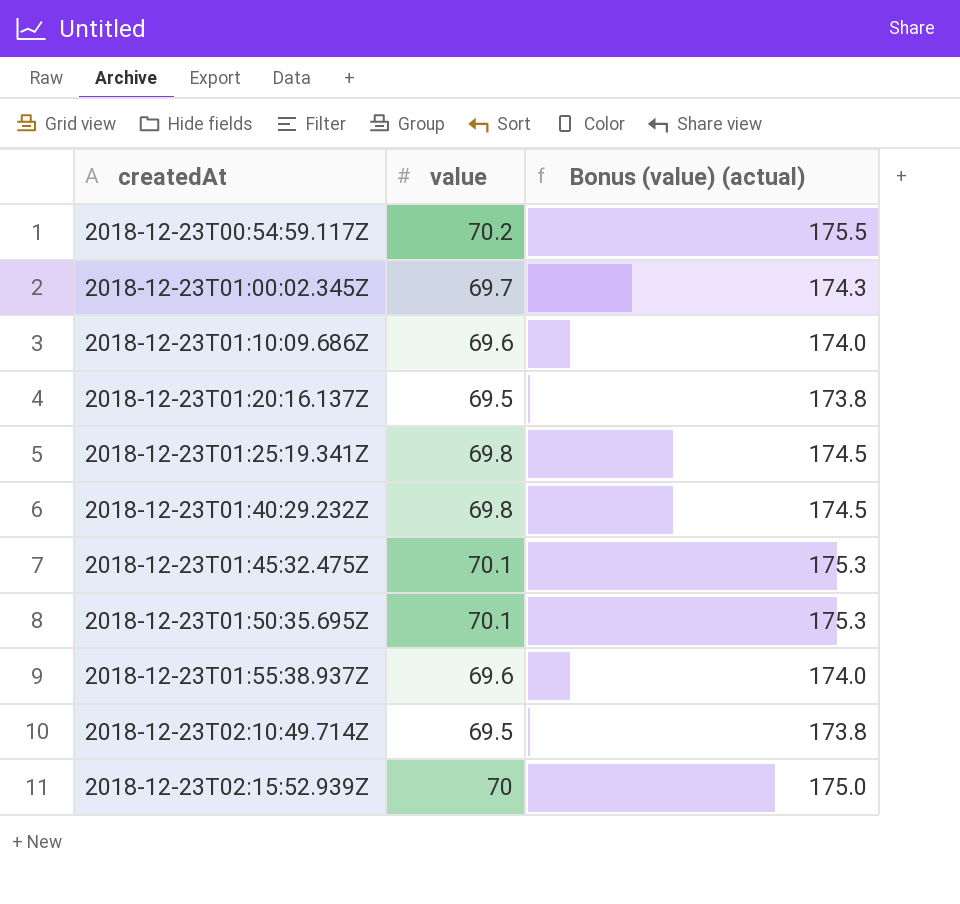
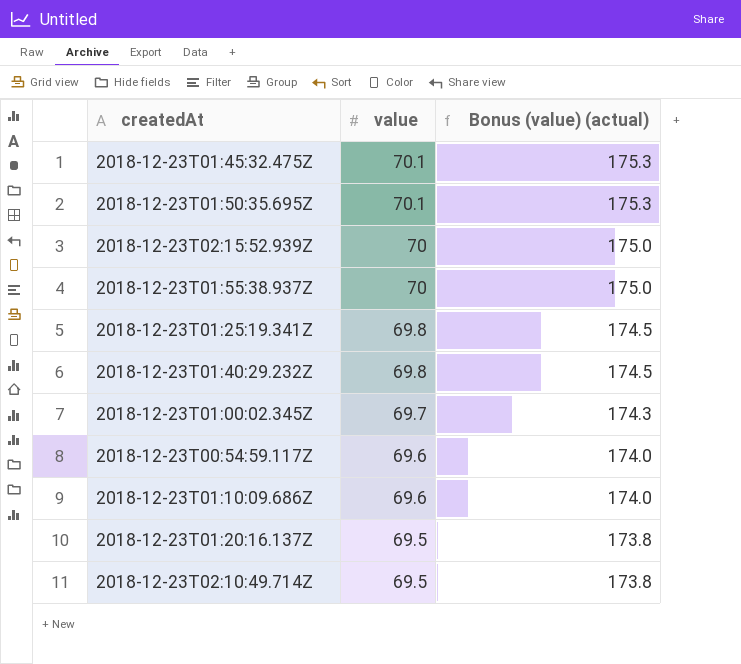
row order: createdAt ascending -> value descending
2018-12-23T01:55:38.937Z | value: 69.6 -> 70
2018-12-23T01:55:38.937Z | Bonus (value) (actual): 174.0 -> 175.0
2018-12-23T00:54:59.117Z | value: 70.2 -> 69.6
2018-12-23T00:54:59.117Z | Bonus (value) (actual): 175.5 -> 174.0

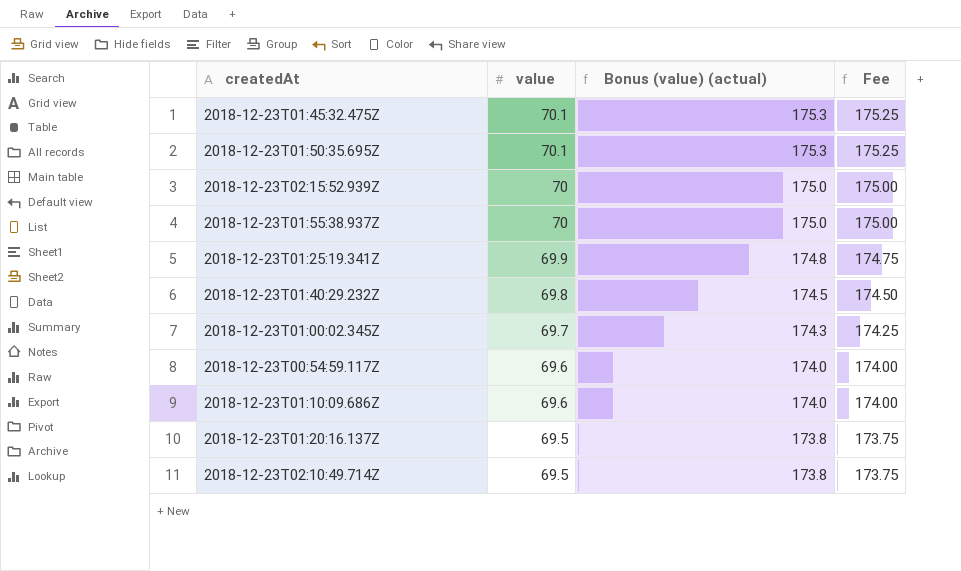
column Fee | formula: none -> [value] * 2.5
2018-12-23T01:25:19.341Z | value: 69.8 -> 69.9
2018-12-23T01:25:19.341Z | Bonus (value) (actual): 174.5 -> 174.8

